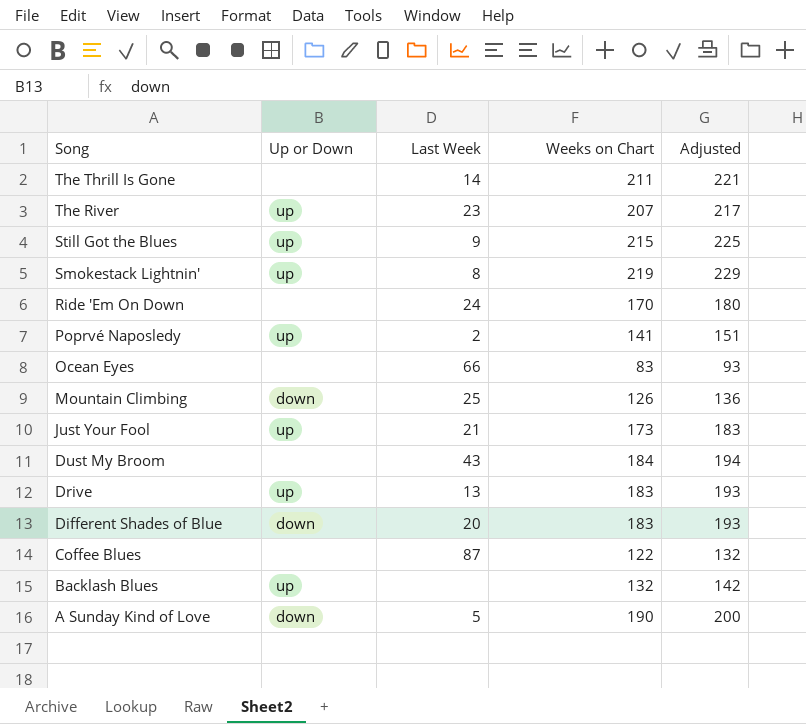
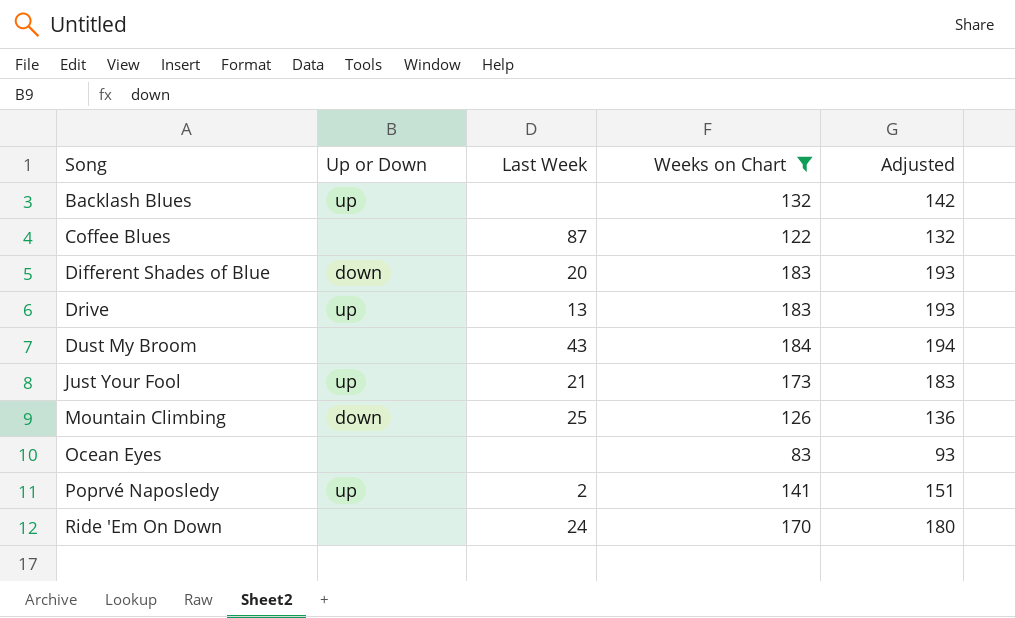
filter: none -> Weeks on Chart <= 184
row order: Song descending -> Song ascending
Ocean Eyes | Last Week: 66 -> none

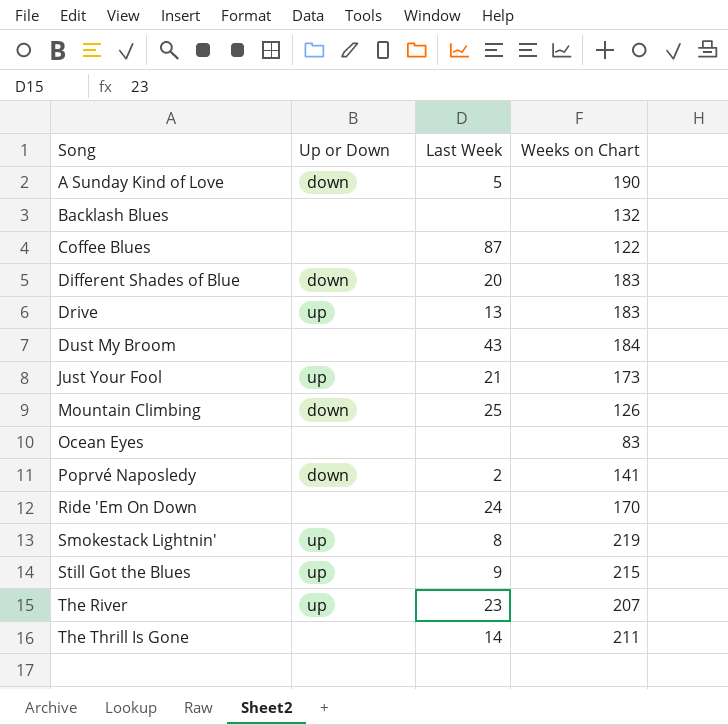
filter: Weeks on Chart <= 184 -> none
column Adjusted | formula: [Weeks on Chart] + 10 -> none
Backlash Blues | Up or Down: up -> none
Poprvé Naposledy | Up or Down: up -> down

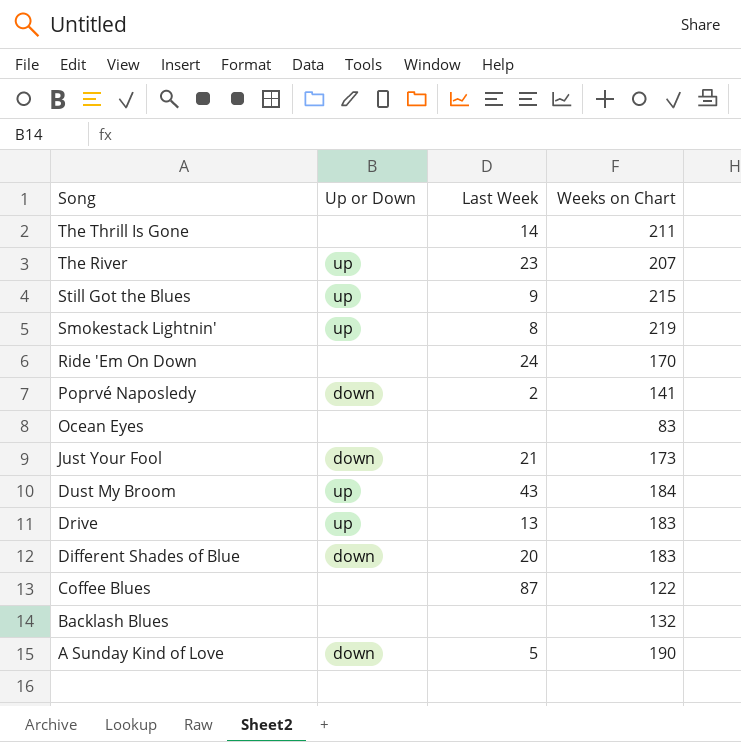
row order: Song ascending -> Song descending
row Mountain Climbing: down | 25 | 126 -> none
Just Your Fool | Up or Down: up -> down
Dust My Broom | Up or Down: none -> up

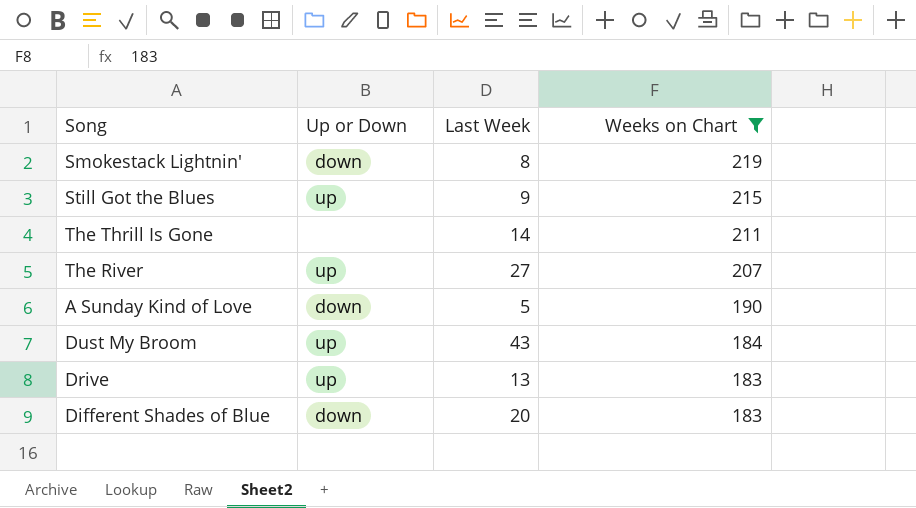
filter: none -> Weeks on Chart >= 183
row order: Song descending -> Weeks on Chart descending
Smokestack Lightnin' | Up or Down: up -> down
The River | Last Week: 23 -> 27

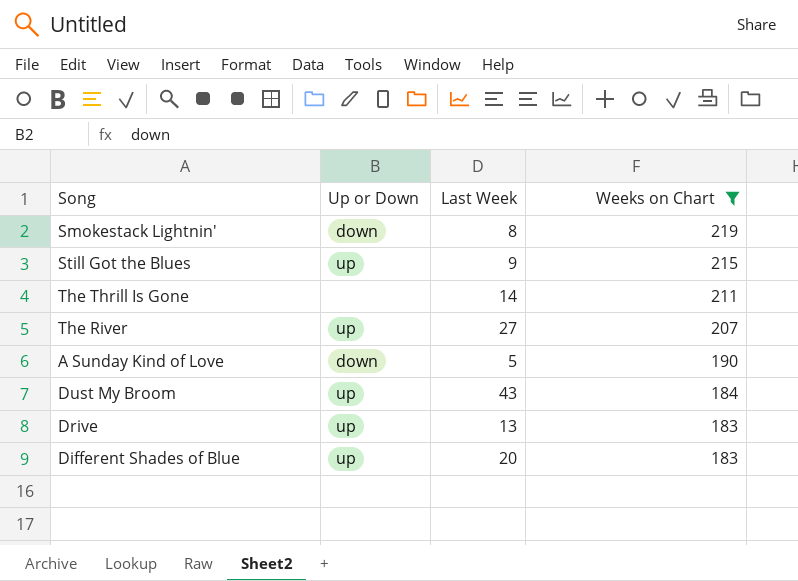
Different Shades of Blue | Up or Down: down -> up

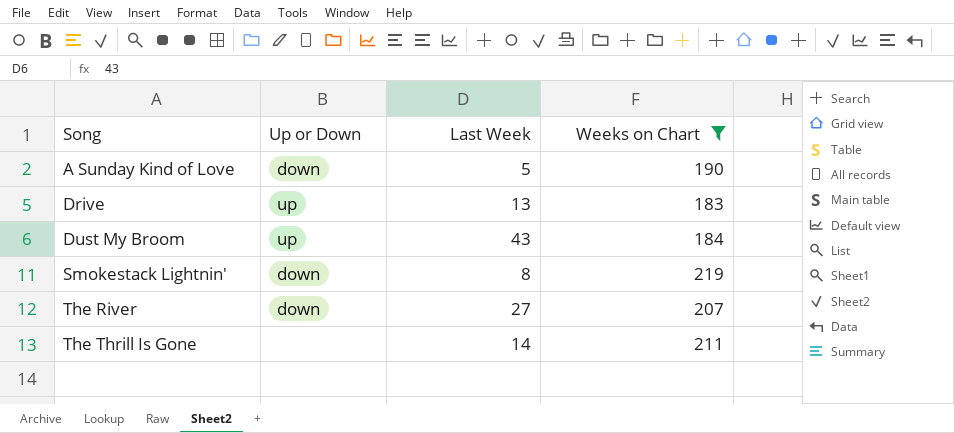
row order: Weeks on Chart descending -> Song ascending
row Still Got the Blues: up | 9 | 215 -> none
row Different Shades of Blue: up | 20 | 183 -> none
The River | Up or Down: up -> down

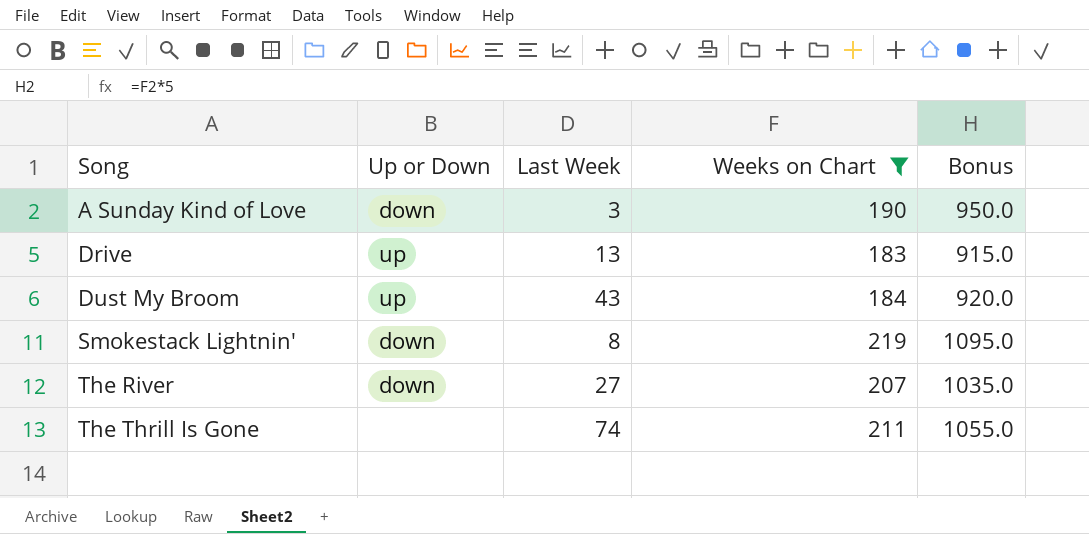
column Bonus | formula: none -> [Weeks on Chart] * 5
A Sunday Kind of Love | Last Week: 5 -> 3
The Thrill Is Gone | Last Week: 14 -> 74

